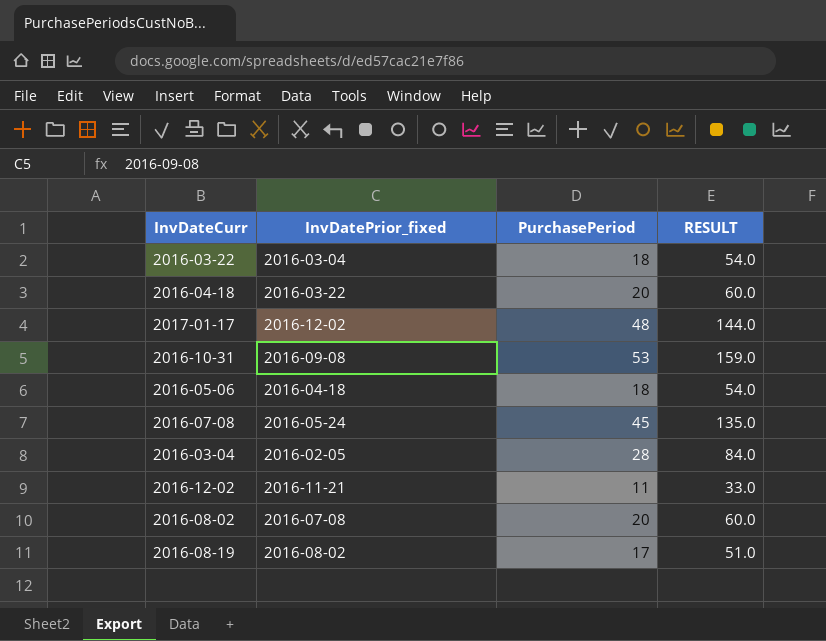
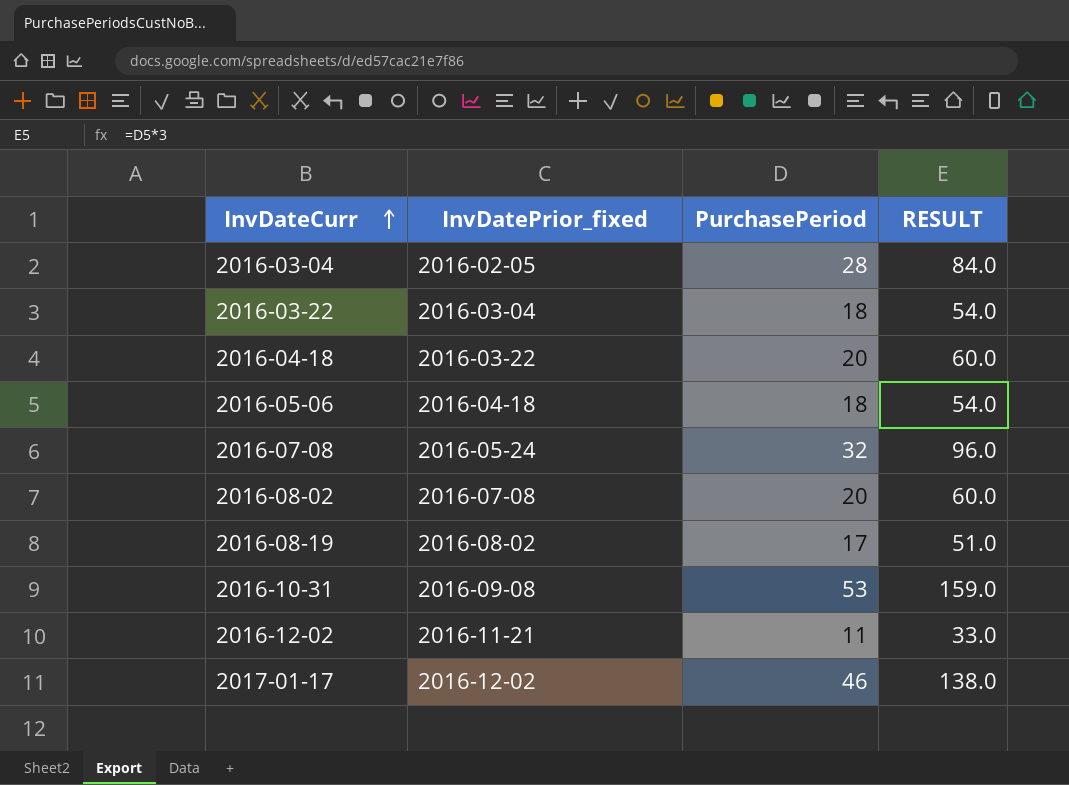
row order: none -> InvDateCurr ascending
2016-07-08 | PurchasePeriod: 45 -> 32
2016-07-08 | RESULT: 135.0 -> 96.0
2017-01-17 | PurchasePeriod: 48 -> 46
2017-01-17 | RESULT: 144.0 -> 138.0

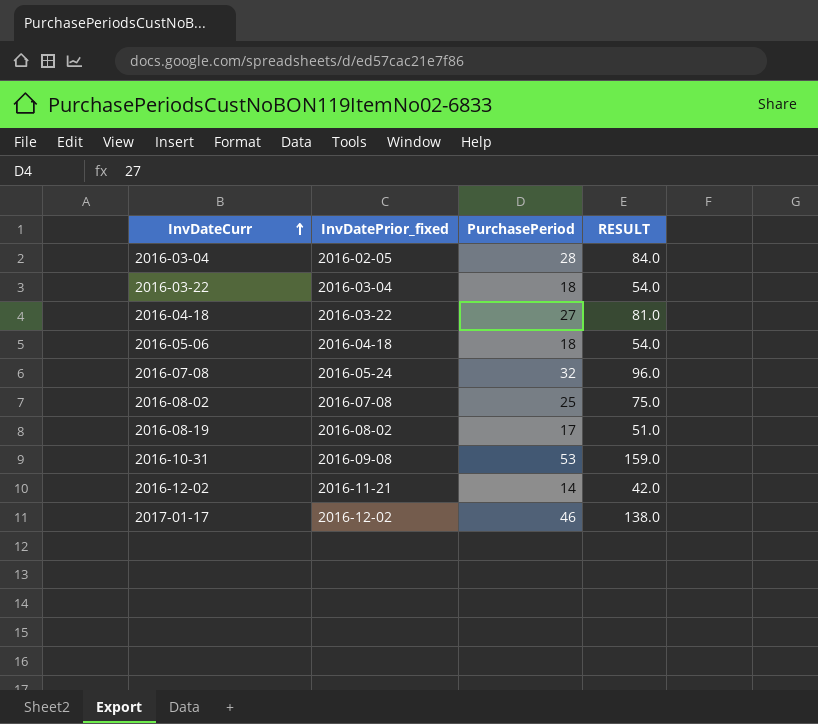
2016-04-18 | PurchasePeriod: 20 -> 27
2016-04-18 | RESULT: 60.0 -> 81.0
2016-08-02 | PurchasePeriod: 20 -> 25
2016-08-02 | RESULT: 60.0 -> 75.0
2016-12-02 | PurchasePeriod: 11 -> 14
2016-12-02 | RESULT: 33.0 -> 42.0

